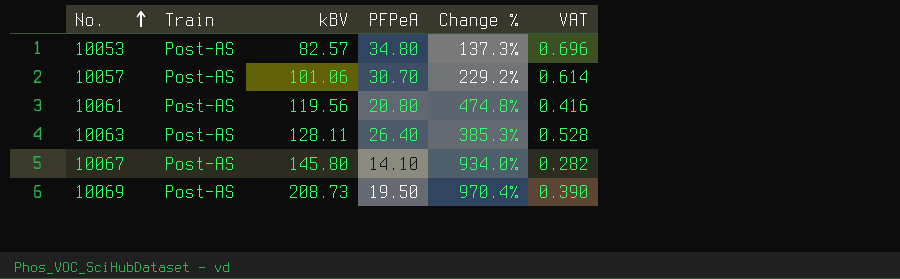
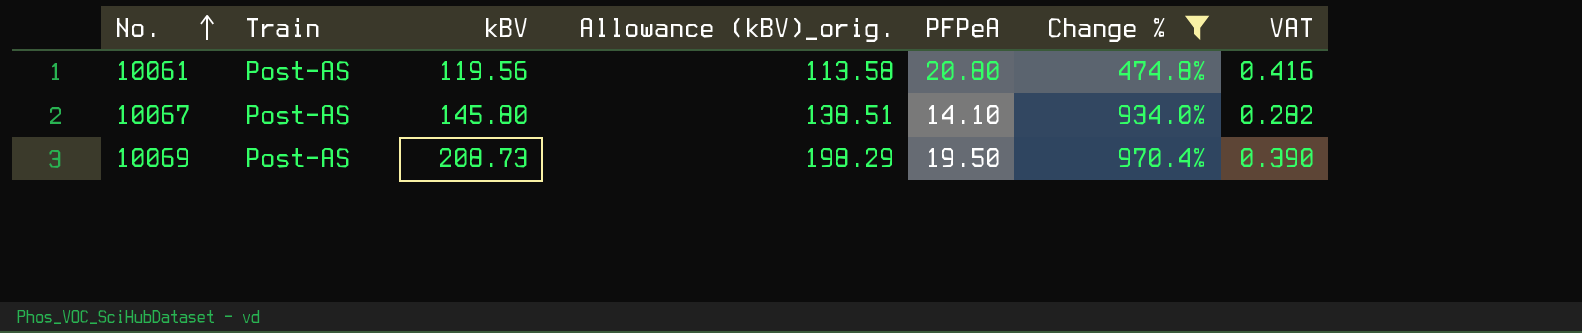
filter: none -> Change % >= 474.8%
column Allowance (kBV)_orig. | formula: none -> [kBV] * 0.95

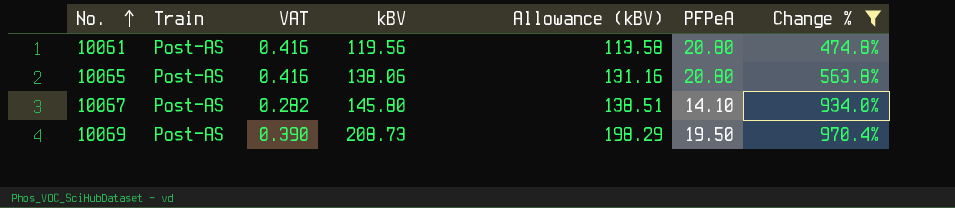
column VAT | position: 7 -> 3
column name: Allowance (kBV)_orig. -> Allowance (kBV)
row 10065: none -> Post-AS | 0.416 | 138.06 | 131.16 | 20.80 | 563.8%

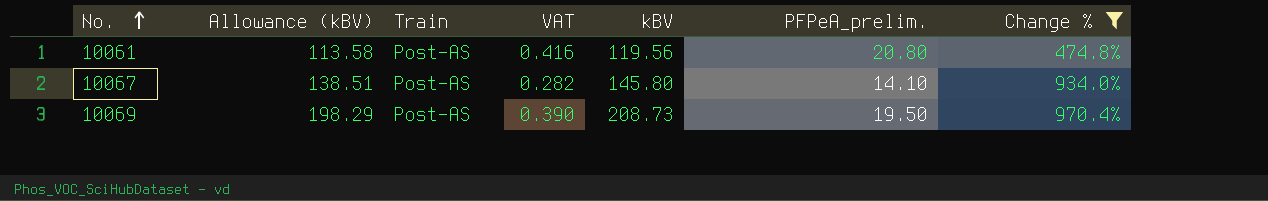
column Allowance (kBV) | position: 5 -> 2
column name: PFPeA -> PFPeA_prelim.
row 10065: Post-AS | 0.416 | 138.06 | 131.16 | 20.80 | 563.8% -> none

